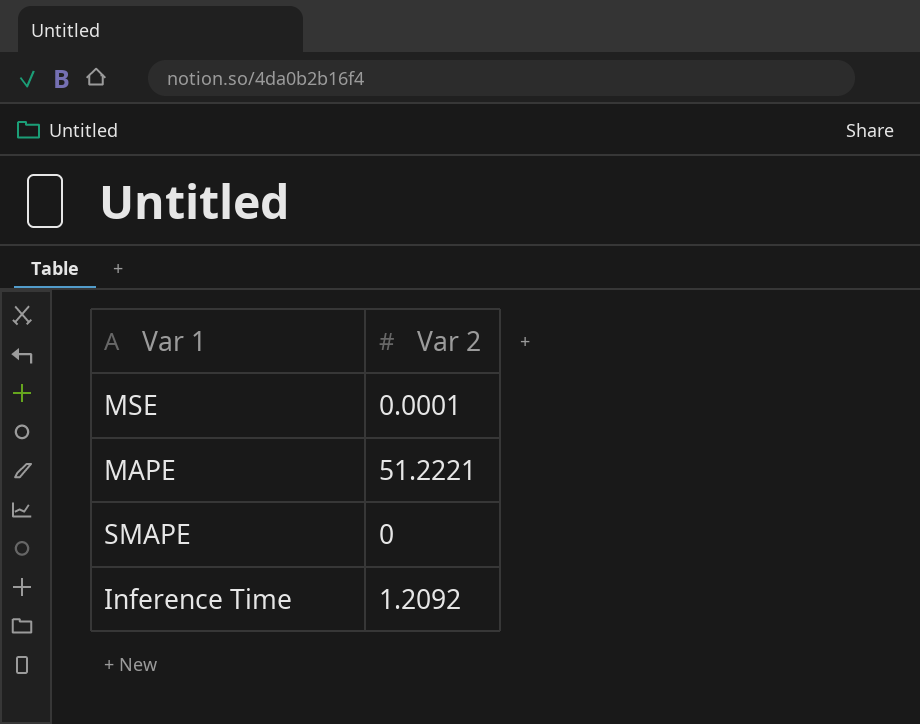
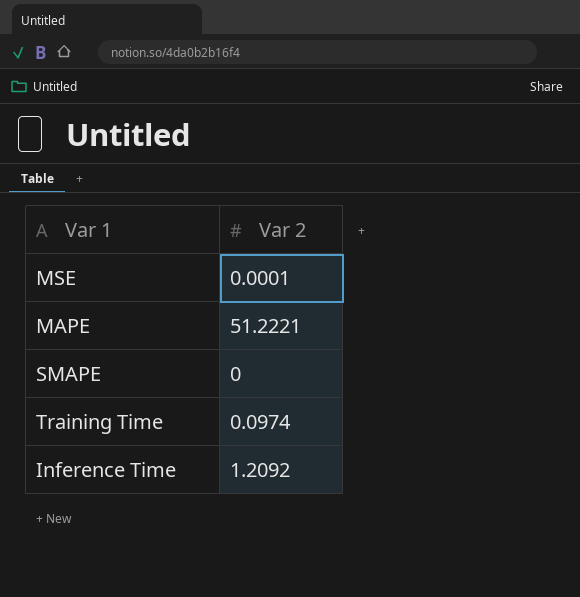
row Training Time: none -> 0.0974

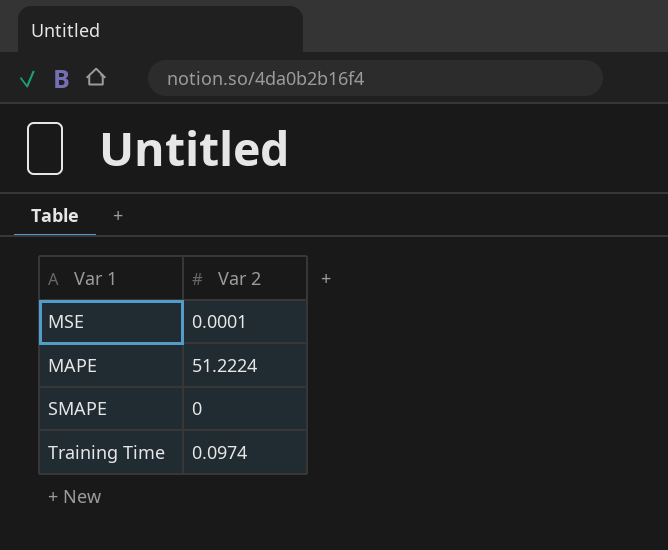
row Inference Time: 1.2092 -> none
MAPE | Var 2: 51.2221 -> 51.2224

